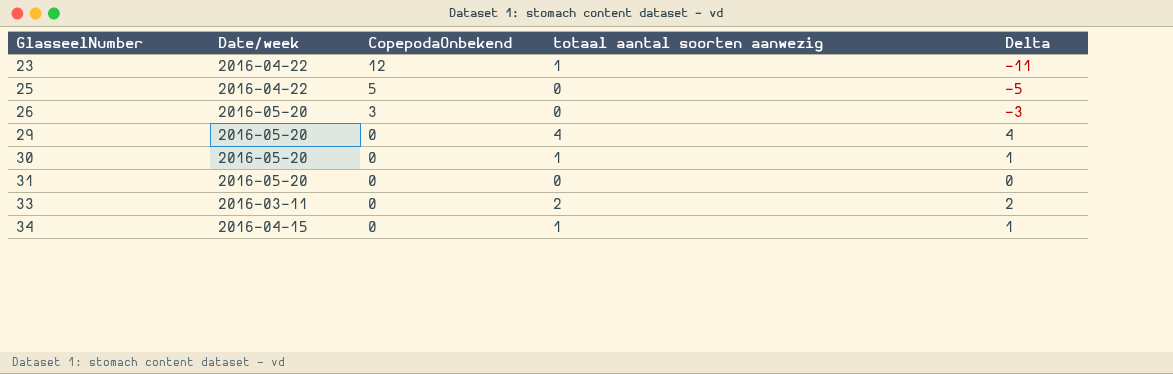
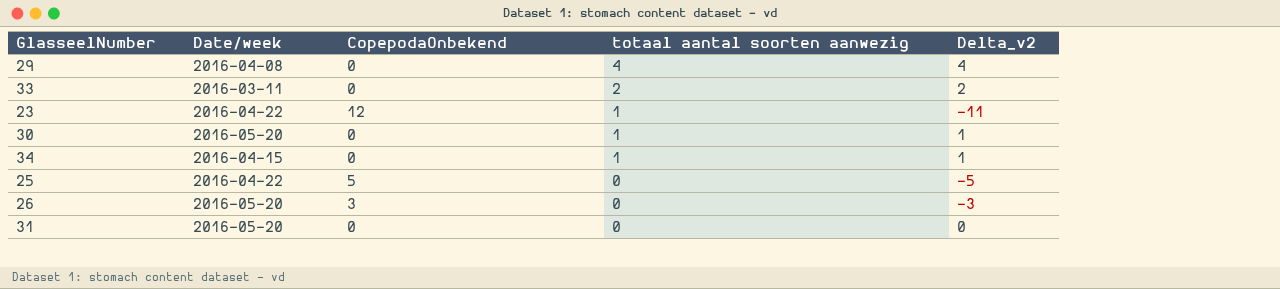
row order: GlasseelNumber ascending -> totaal aantal soorten aanwezig descending
column name: Delta -> Delta_v2
29 | Date/week: 2016-05-20 -> 2016-04-08

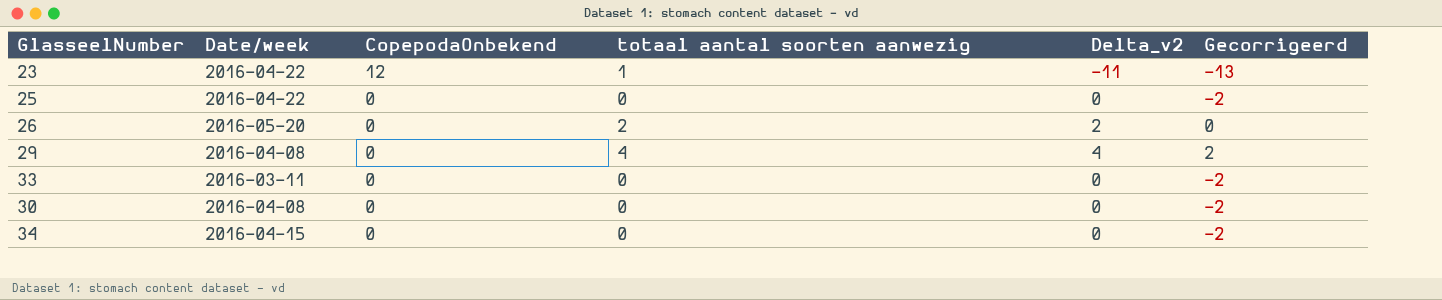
row order: totaal aantal soorten aanwezig descending -> CopepodaOnbekend descending
column Gecorrigeerd | formula: none -> [Delta_v2] - 2
row 31: 2016-05-20 | 0 | 0 | 0 -> none
25 | CopepodaOnbekend: 5 -> 0
25 | Delta_v2: -5 -> 0
26 | CopepodaOnbekend: 3 -> 0
26 | totaal aantal soorten aanwezig: 0 -> 2
26 | Delta_v2: -3 -> 2
33 | totaal aantal soorten aanwezig: 2 -> 0
33 | Delta_v2: 2 -> 0
30 | Date/week: 2016-05-20 -> 2016-04-08
30 | totaal aantal soorten aanwezig: 1 -> 0
30 | Delta_v2: 1 -> 0
34 | totaal aantal soorten aanwezig: 1 -> 0
34 | Delta_v2: 1 -> 0

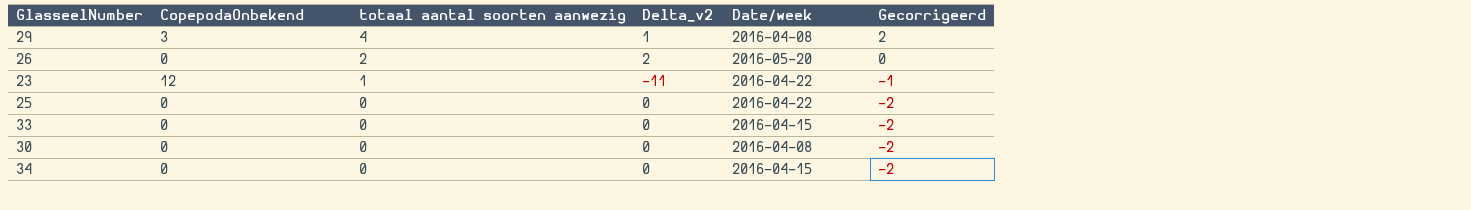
row order: CopepodaOnbekend descending -> totaal aantal soorten aanwezig descending
column Date/week | position: 2 -> 5
column Gecorrigeerd | formula: [Delta_v2] - 2 -> [totaal aantal soorten aanwezig] - 2
29 | CopepodaOnbekend: 0 -> 3
29 | Delta_v2: 4 -> 1
33 | Date/week: 2016-03-11 -> 2016-04-15

